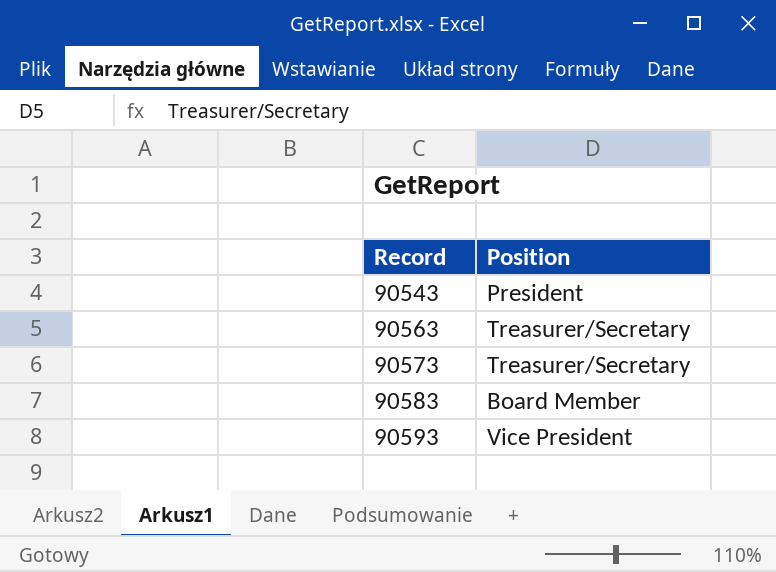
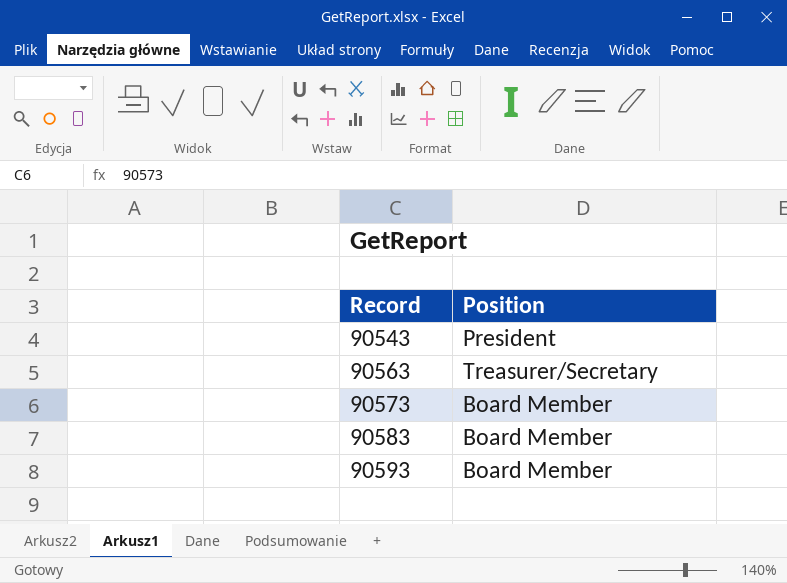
90573 | Position: Treasurer/Secretary -> Board Member
90593 | Position: Vice President -> Board Member

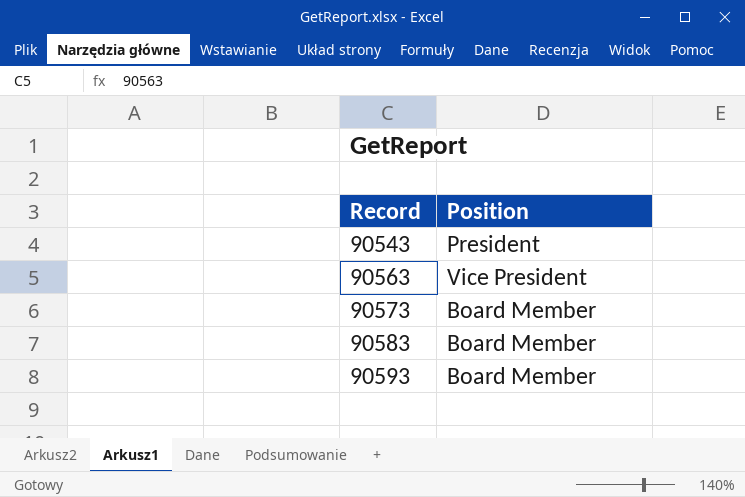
90563 | Position: Treasurer/Secretary -> Vice President

